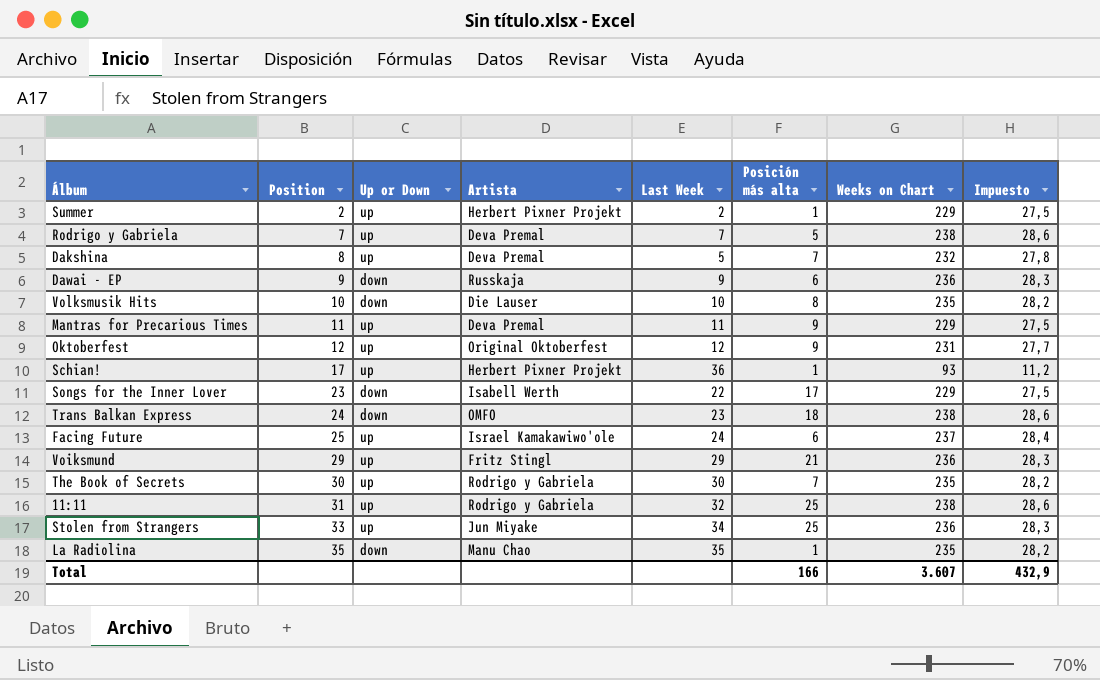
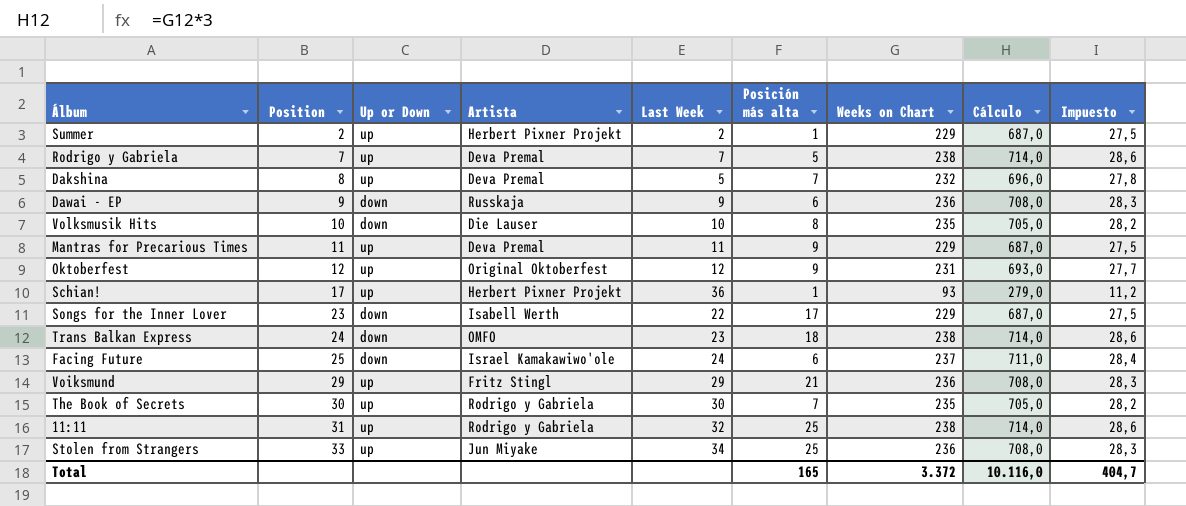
column Cálculo | formula: none -> [Weeks on Chart] * 3
row La Radiolina: 35 | down | Manu Chao | 35 | 1 | 235 | 28,2 -> none
Facing Future | Up or Down: up -> down
Total | Posición más alta: 166 -> 165
Total | Weeks on Chart: 3.607 -> 3.372
Total | Impuesto: 432,9 -> 404,7

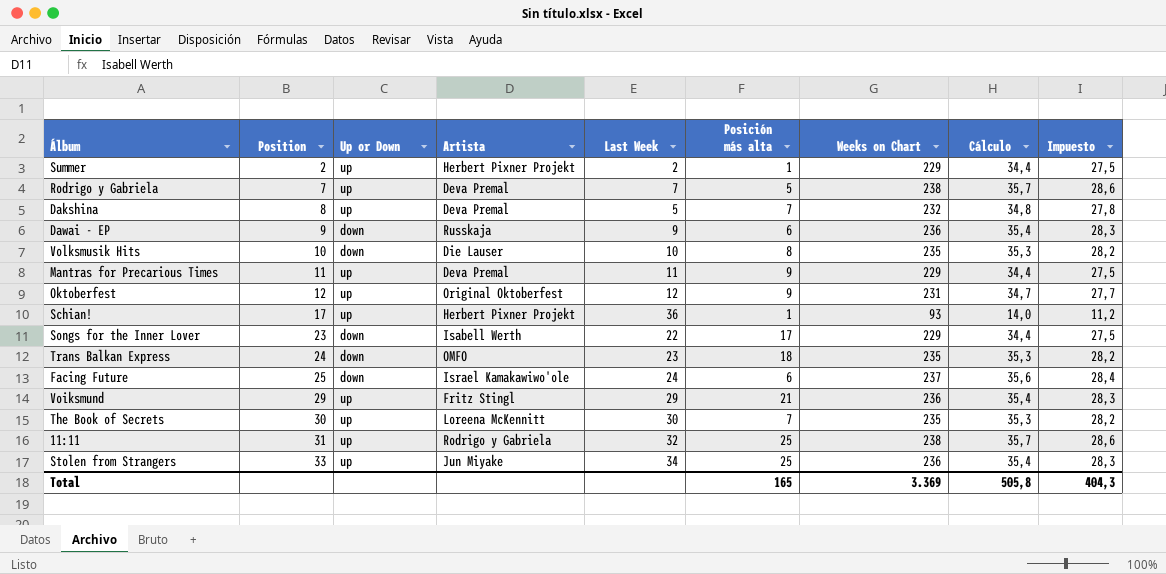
column Cálculo | formula: [Weeks on Chart] * 3 -> [Weeks on Chart] * 0,15
Trans Balkan Express | Weeks on Chart: 238 -> 235
Trans Balkan Express | Impuesto: 28,6 -> 28,2
The Book of Secrets | Artista: Rodrigo y Gabriela -> Loreena McKennitt
Total | Weeks on Chart: 3.372 -> 3.369
Total | Cálculo: 10.116,0 -> 505,8
Total | Impuesto: 404,7 -> 404,3

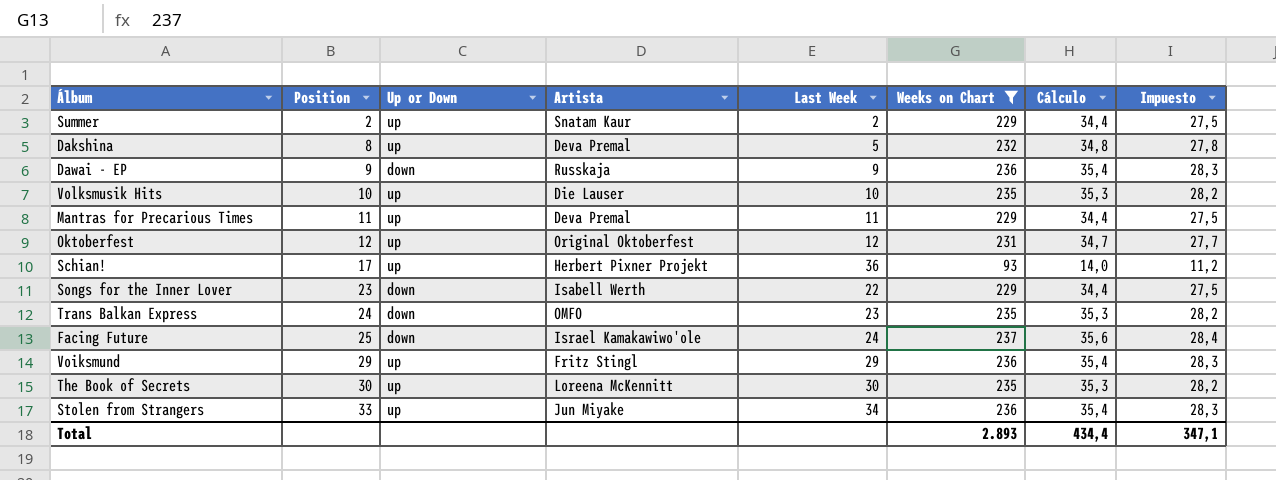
filter: none -> Weeks on Chart != 238
column Posición más alta | position: 6 -> none
Summer | Artista: Herbert Pixner Projekt -> Snatam Kaur
Volksmusik Hits | Up or Down: down -> up
Total | Weeks on Chart: 3.369 -> 2.893
Total | Cálculo: 505,8 -> 434,4
Total | Impuesto: 404,3 -> 347,1

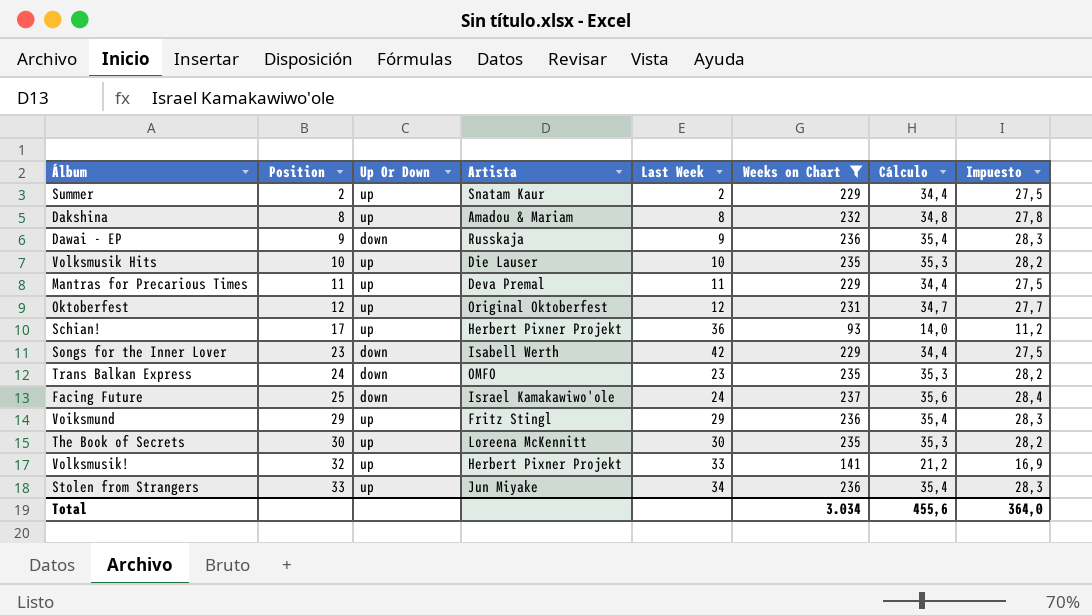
column name: Up or Down -> Up Or Down
Dakshina | Artista: Deva Premal -> Amadou & Mariam
Dakshina | Last Week: 5 -> 8
Songs for the Inner Lover | Last Week: 22 -> 42
row Volksmusik!: none -> 32 | up | Herbert Pixner Projekt | 33 | 141 | 21,2 | 16,9
Total | Weeks on Chart: 2.893 -> 3.034
Total | Cálculo: 434,4 -> 455,6
Total | Impuesto: 347,1 -> 364,0

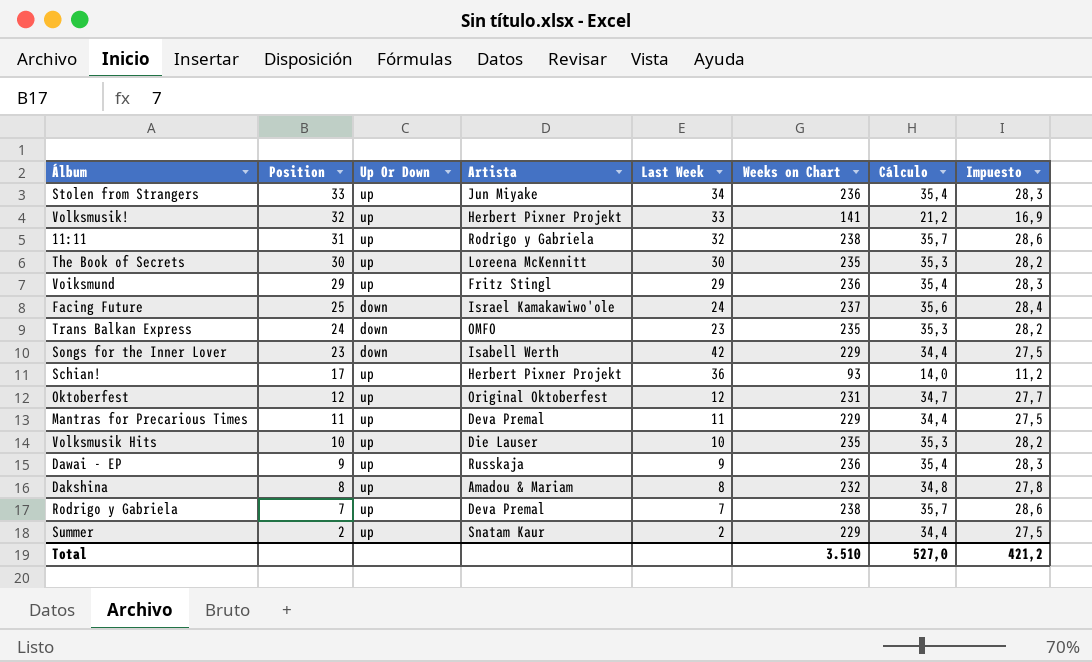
filter: Weeks on Chart != 238 -> none
row order: Position ascending -> Position descending
Dawai - EP | Up Or Down: down -> up
Total | Weeks on Chart: 3.034 -> 3.510
Total | Cálculo: 455,6 -> 527,0
Total | Impuesto: 364,0 -> 421,2

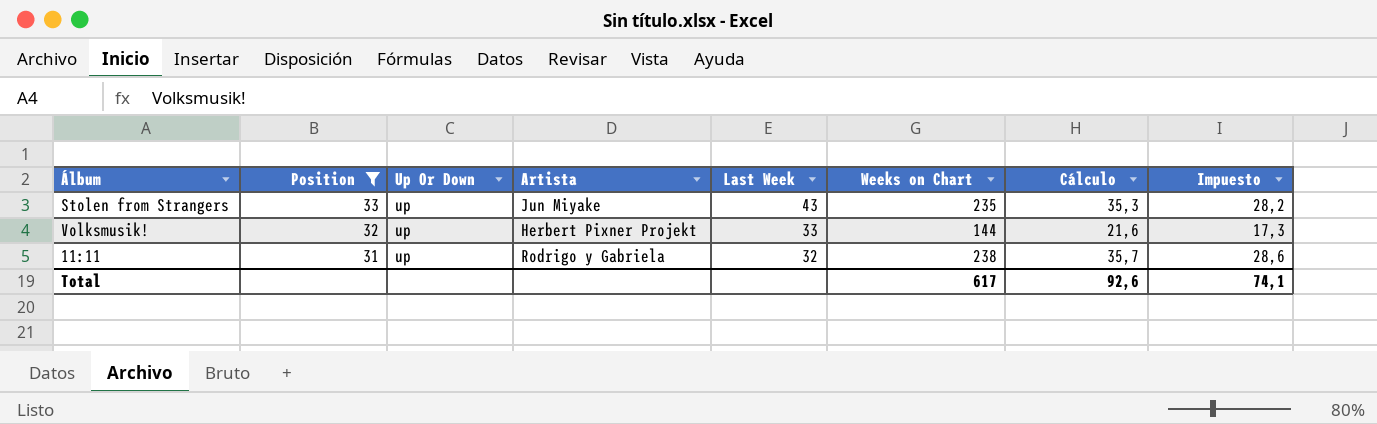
filter: none -> Position >= 31
Stolen from Strangers | Last Week: 34 -> 43
Stolen from Strangers | Weeks on Chart: 236 -> 235
Stolen from Strangers | Cálculo: 35,4 -> 35,3
Stolen from Strangers | Impuesto: 28,3 -> 28,2
Volksmusik! | Weeks on Chart: 141 -> 144
Volksmusik! | Cálculo: 21,2 -> 21,6
Volksmusik! | Impuesto: 16,9 -> 17,3
Total | Weeks on Chart: 3.510 -> 617
Total | Cálculo: 527,0 -> 92,6
Total | Impuesto: 421,2 -> 74,1

